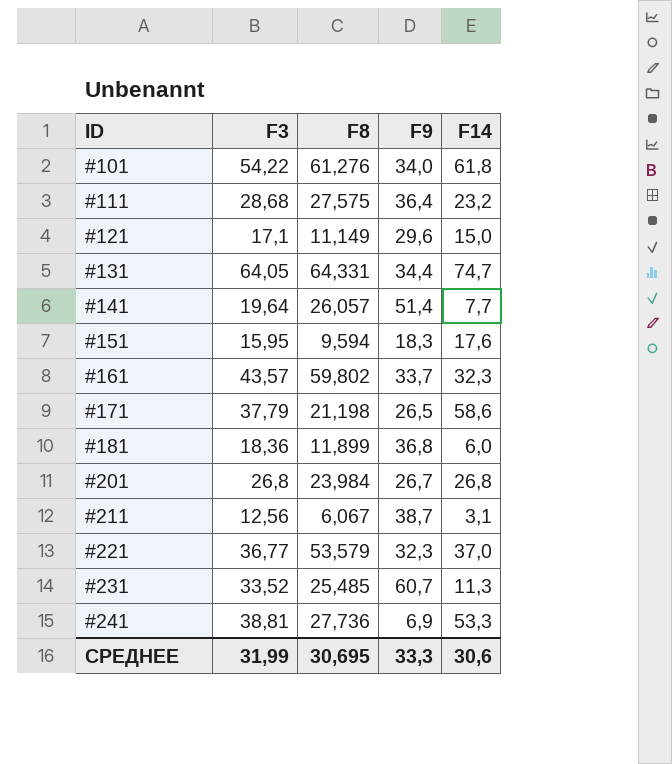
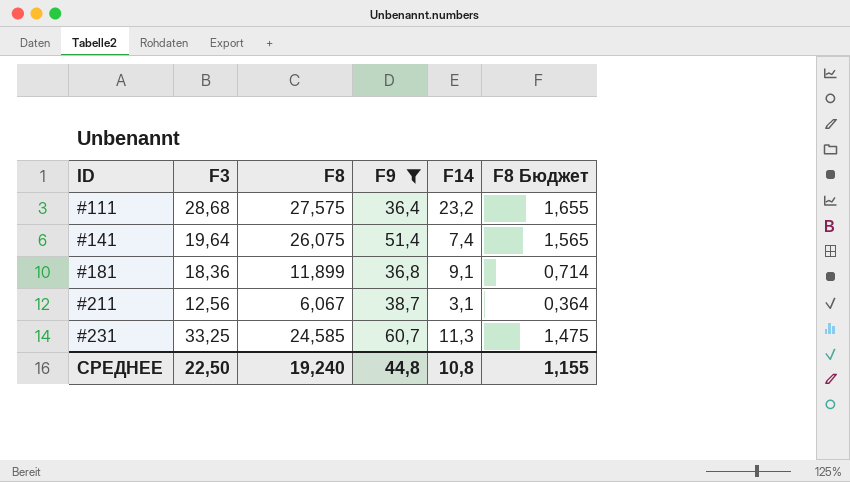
filter: none -> F9 >= 36,4
column F8 Бюджет | formula: none -> [F8] * 0,06
#141 | F8: 26,057 -> 26,075
#141 | F14: 7,7 -> 7,4
#181 | F14: 6,0 -> 9,1
#231 | F3: 33,52 -> 33,25
#231 | F8: 25,485 -> 24,585
СРЕДНЕЕ | F3: 31,99 -> 22,50
СРЕДНЕЕ | F8: 30,695 -> 19,240
СРЕДНЕЕ | F9: 33,3 -> 44,8
СРЕДНЕЕ | F14: 30,6 -> 10,8

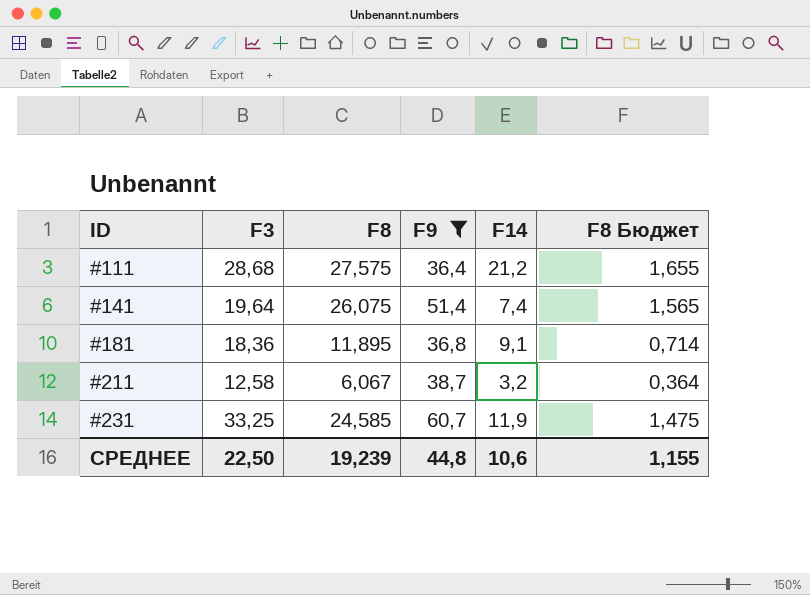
#111 | F14: 23,2 -> 21,2
#181 | F8: 11,899 -> 11,895
#211 | F3: 12,56 -> 12,58
#211 | F14: 3,1 -> 3,2
#231 | F14: 11,3 -> 11,9
СРЕДНЕЕ | F8: 19,240 -> 19,239
СРЕДНЕЕ | F14: 10,8 -> 10,6

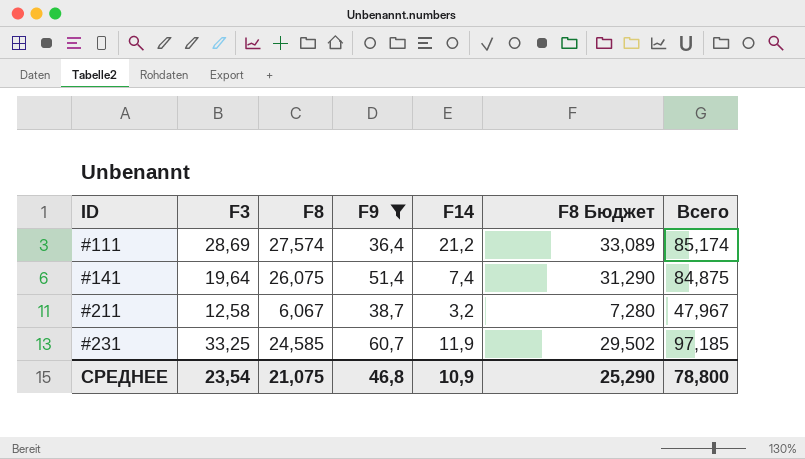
column F8 Бюджет | formula: [F8] * 0,06 -> [F8] * 1,2
column Всего | formula: none -> [F8] + [F9] + [F14]
row #181: 18,36 | 11,895 | 36,8 | 9,1 | 0,714 -> none
#111 | F3: 28,68 -> 28,69
#111 | F8: 27,575 -> 27,574
СРЕДНЕЕ | F3: 22,50 -> 23,54
СРЕДНЕЕ | F8: 19,239 -> 21,075
СРЕДНЕЕ | F9: 44,8 -> 46,8
СРЕДНЕЕ | F14: 10,6 -> 10,9
СРЕДНЕЕ | F8 Бюджет: 1,155 -> 25,290

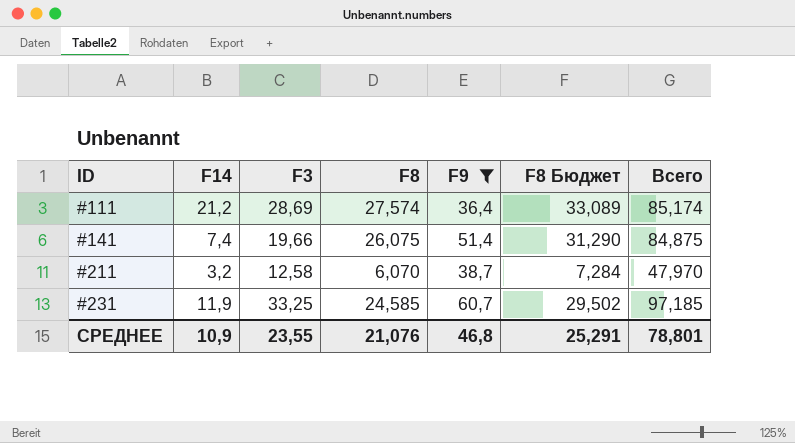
column F14 | position: 5 -> 2
#141 | F3: 19,64 -> 19,66
#211 | F8: 6,067 -> 6,070
#211 | F8 Бюджет: 7,280 -> 7,284
#211 | Всего: 47,967 -> 47,970
СРЕДНЕЕ | F3: 23,54 -> 23,55
СРЕДНЕЕ | F8: 21,075 -> 21,076
СРЕДНЕЕ | F8 Бюджет: 25,290 -> 25,291
СРЕДНЕЕ | Всего: 78,800 -> 78,801

